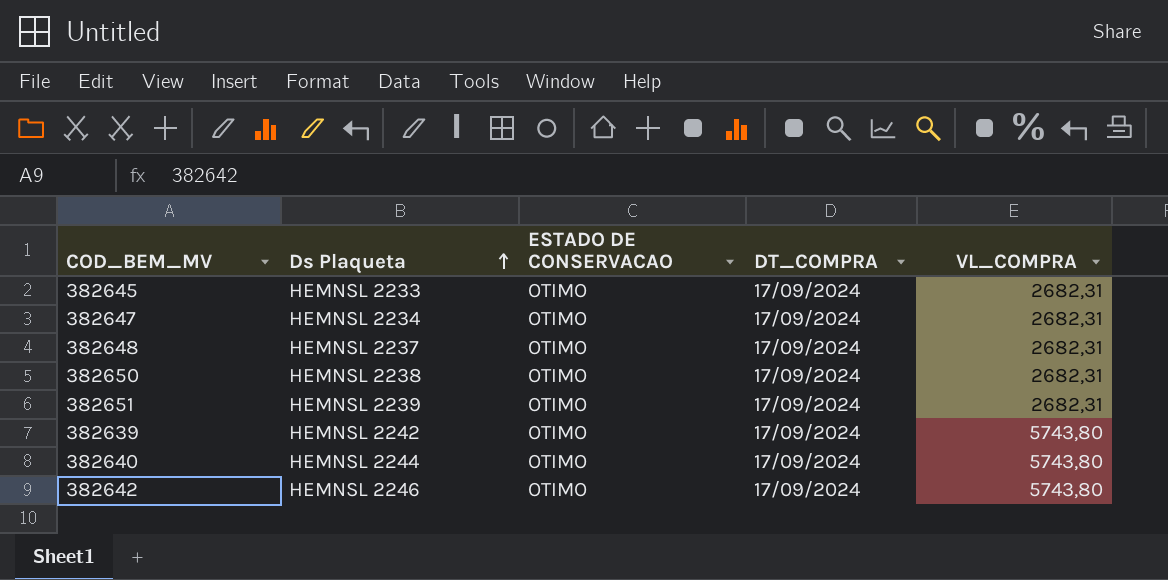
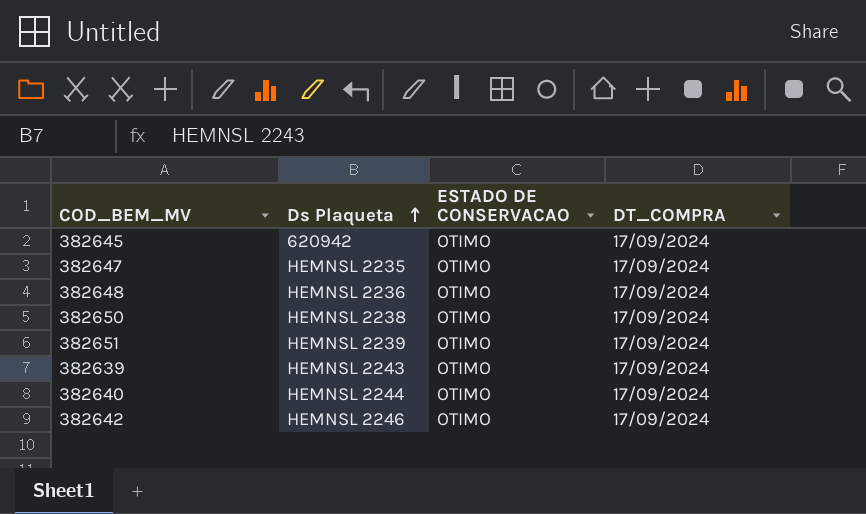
column VL_COMPRA | position: 5 -> none
382645 | Ds Plaqueta: HEMNSL 2233 -> 620942
382647 | Ds Plaqueta: HEMNSL 2234 -> HEMNSL 2235
382648 | Ds Plaqueta: HEMNSL 2237 -> HEMNSL 2236
382639 | Ds Plaqueta: HEMNSL 2242 -> HEMNSL 2243

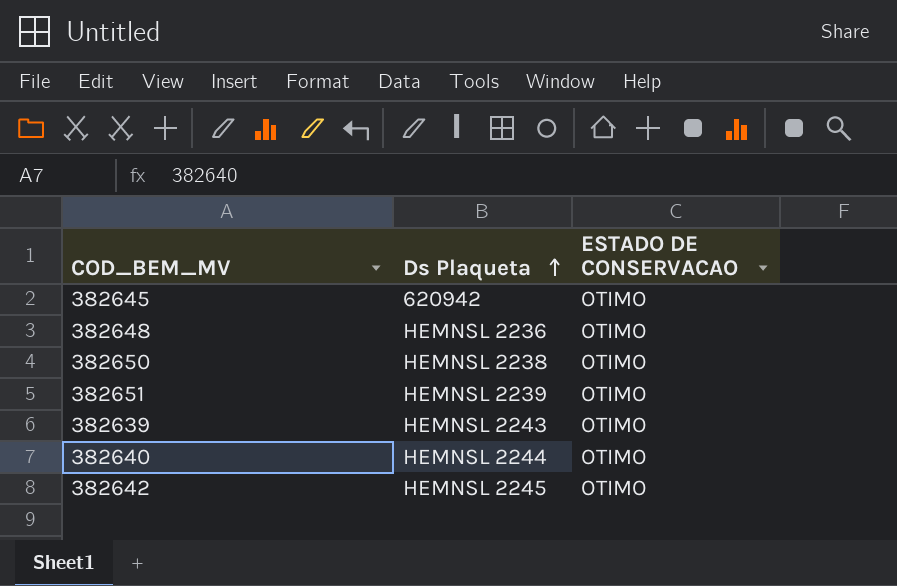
column DT_COMPRA | position: 4 -> none
row 382647: HEMNSL 2235 | OTIMO | 17/09/2024 -> none
382642 | Ds Plaqueta: HEMNSL 2246 -> HEMNSL 2245

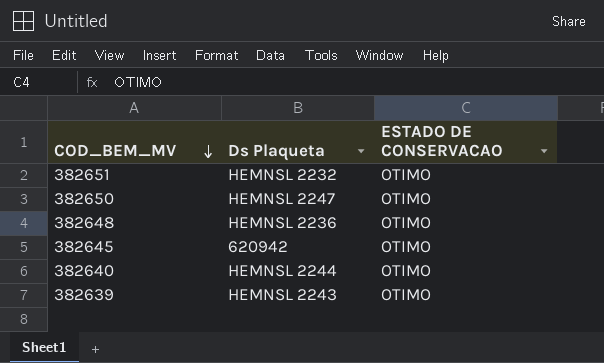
row order: Ds Plaqueta ascending -> COD_BEM_MV descending
row 382642: HEMNSL 2245 | OTIMO -> none
382651 | Ds Plaqueta: HEMNSL 2239 -> HEMNSL 2232
382650 | Ds Plaqueta: HEMNSL 2238 -> HEMNSL 2247

